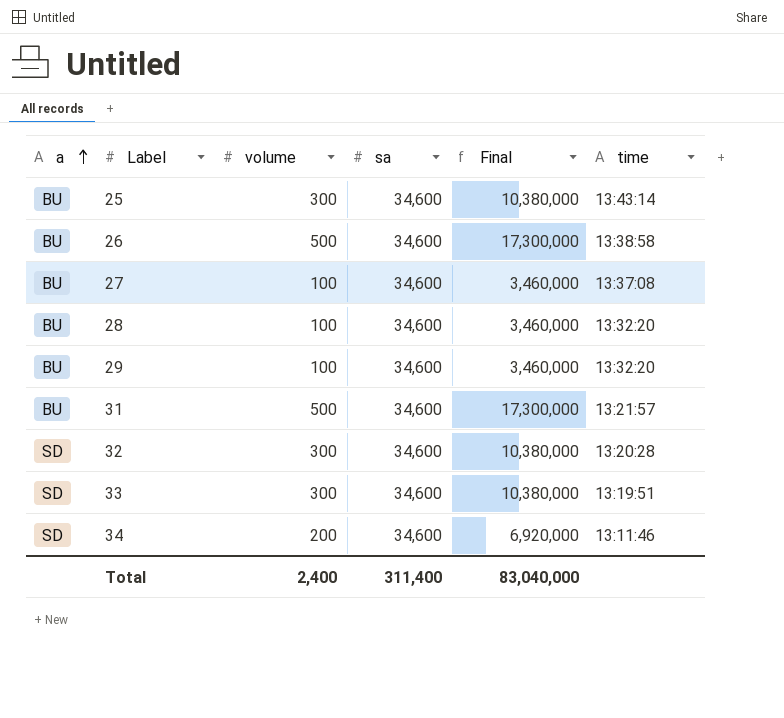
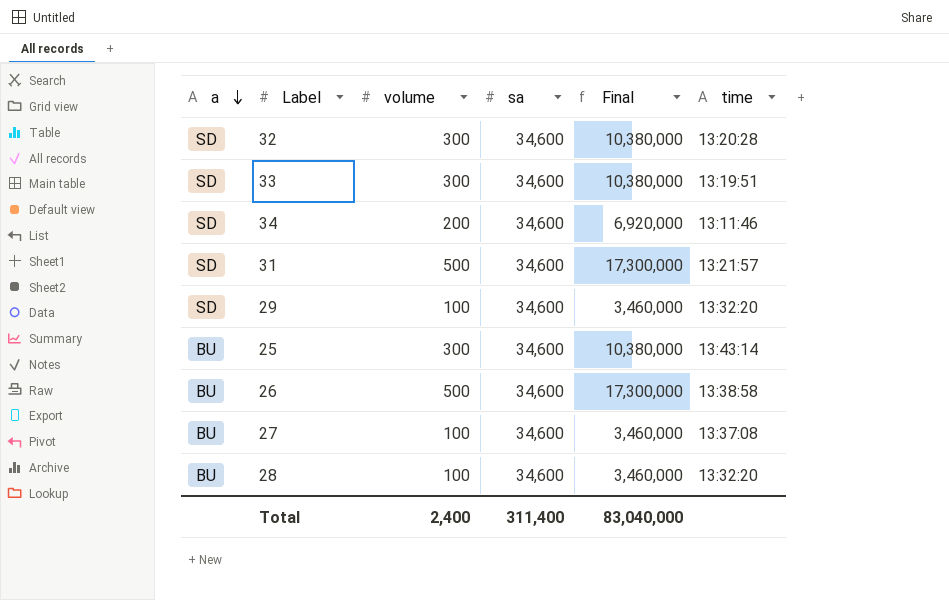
row order: a ascending -> a descending
31 | a: BU -> SD
29 | a: BU -> SD

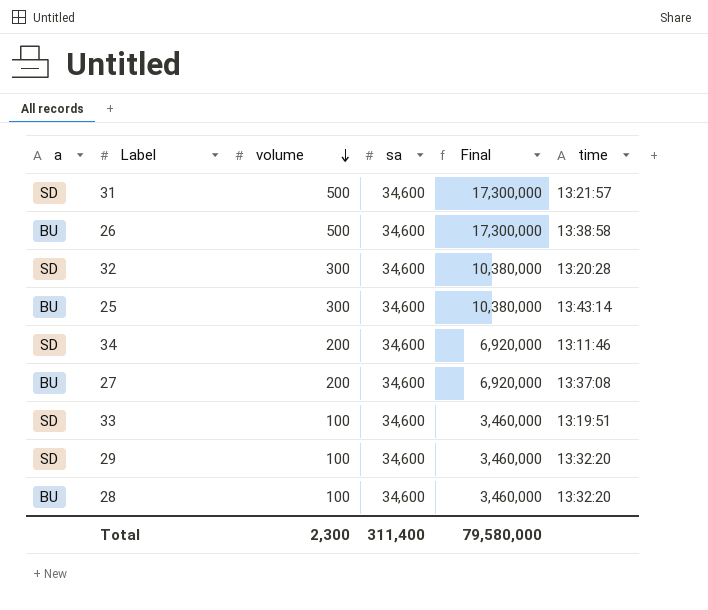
row order: a descending -> volume descending
27 | volume: 100 -> 200
27 | Final: 3,460,000 -> 6,920,000
33 | volume: 300 -> 100
33 | Final: 10,380,000 -> 3,460,000
Total | volume: 2,400 -> 2,300
Total | Final: 83,040,000 -> 79,580,000

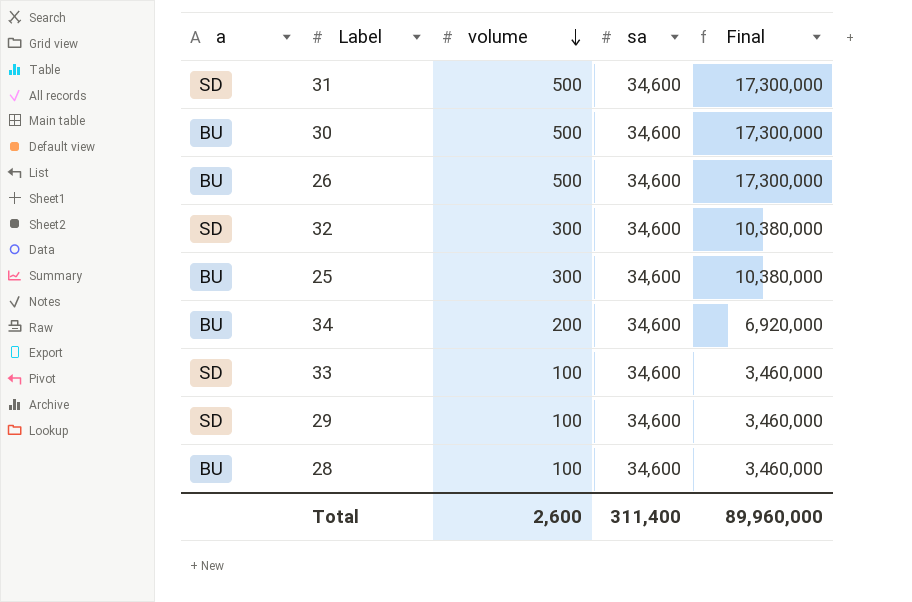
column time | position: 6 -> none
row 27: BU | 200 | 34,600 | 6,920,000 | 13:37:08 -> none
row 30: none -> BU | 500 | 34,600 | 17,300,000
34 | a: SD -> BU
Total | volume: 2,300 -> 2,600
Total | Final: 79,580,000 -> 89,960,000

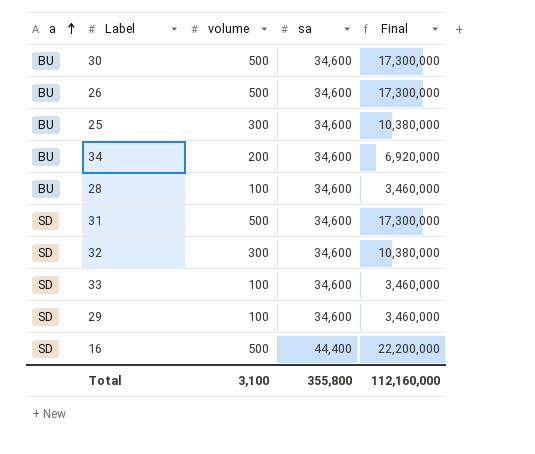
row order: volume descending -> a ascending
row 16: none -> SD | 500 | 44,400 | 22,200,000
Total | volume: 2,600 -> 3,100
Total | sa: 311,400 -> 355,800
Total | Final: 89,960,000 -> 112,160,000

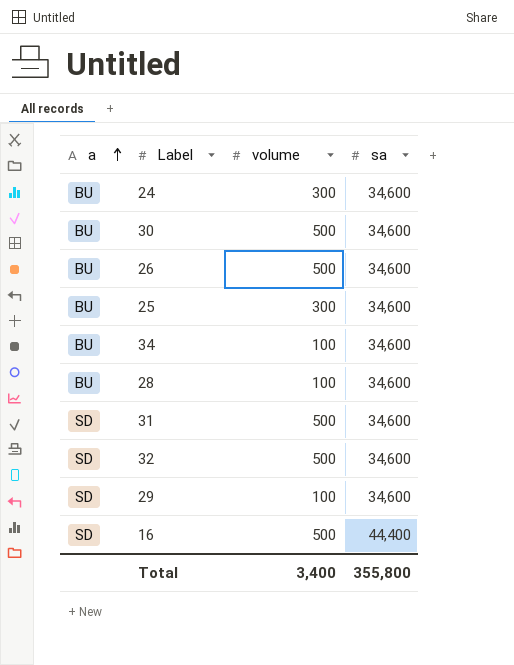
column Final | formula: [volume] * [sa] -> none
row 33: SD | 100 | 34,600 | 3,460,000 -> none
row 24: none -> BU | 300 | 34,600
34 | volume: 200 -> 100
32 | volume: 300 -> 500
Total | volume: 3,100 -> 3,400

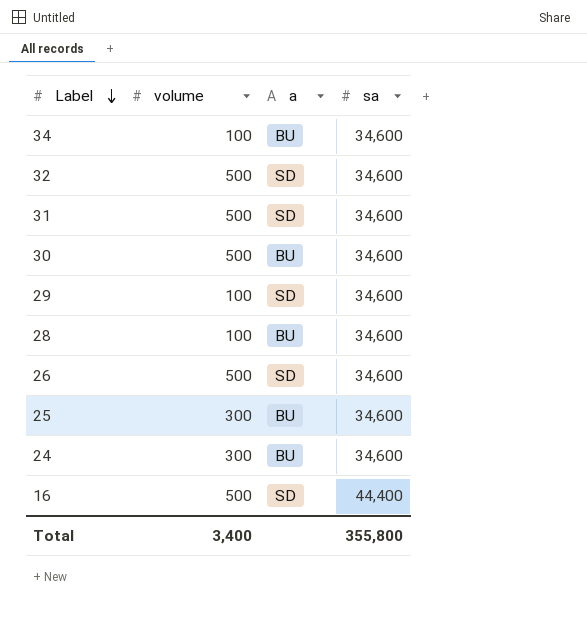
row order: a ascending -> Label descending
column a | position: 1 -> 3
26 | a: BU -> SD

